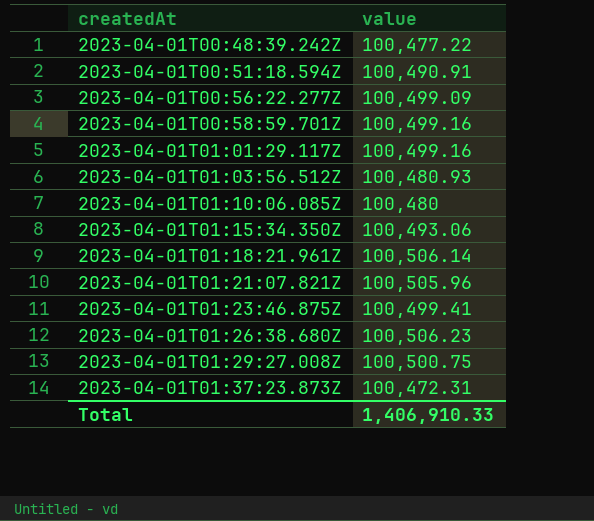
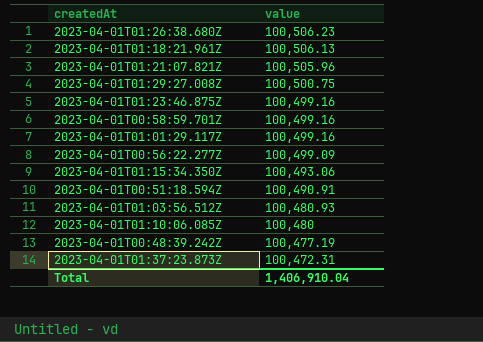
row order: createdAt ascending -> value descending
2023-04-01T01:18:21.961Z | value: 100,506.14 -> 100,506.13
2023-04-01T01:23:46.875Z | value: 100,499.41 -> 100,499.16
2023-04-01T00:48:39.242Z | value: 100,477.22 -> 100,477.19
Total | value: 1,406,910.33 -> 1,406,910.04

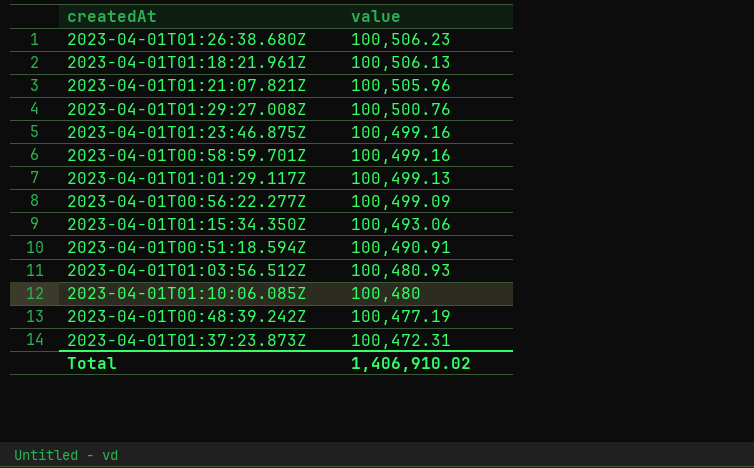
2023-04-01T01:29:27.008Z | value: 100,500.75 -> 100,500.76
2023-04-01T01:01:29.117Z | value: 100,499.16 -> 100,499.13
Total | value: 1,406,910.04 -> 1,406,910.02

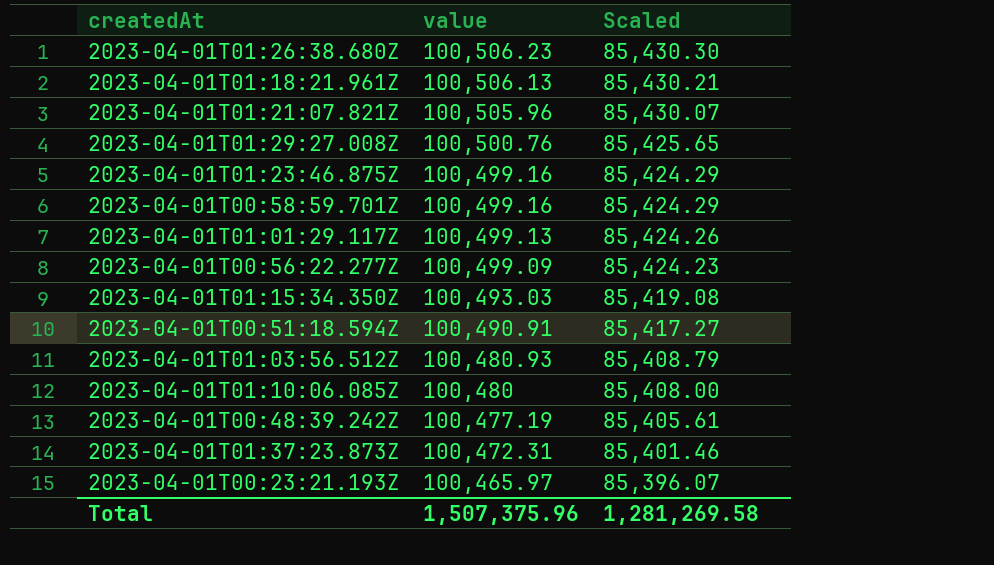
column Scaled | formula: none -> [value] * 0.85
2023-04-01T01:15:34.350Z | value: 100,493.06 -> 100,493.03
row 2023-04-01T00:23:21.193Z: none -> 100,465.97 | 85,396.07
Total | value: 1,406,910.02 -> 1,507,375.96

